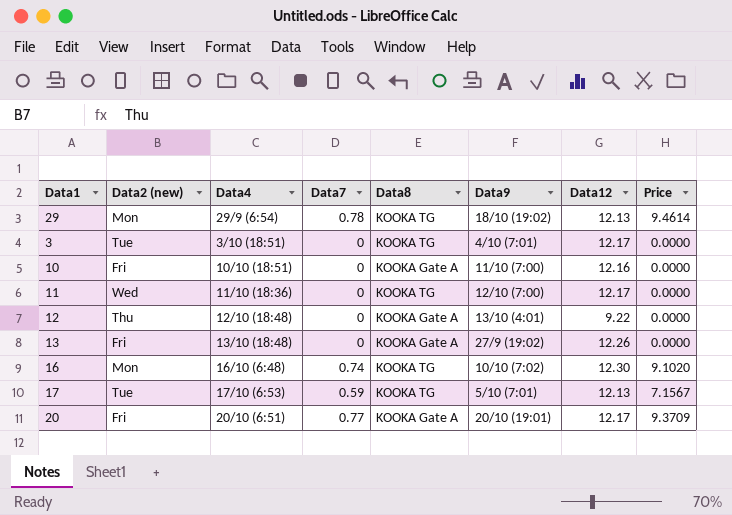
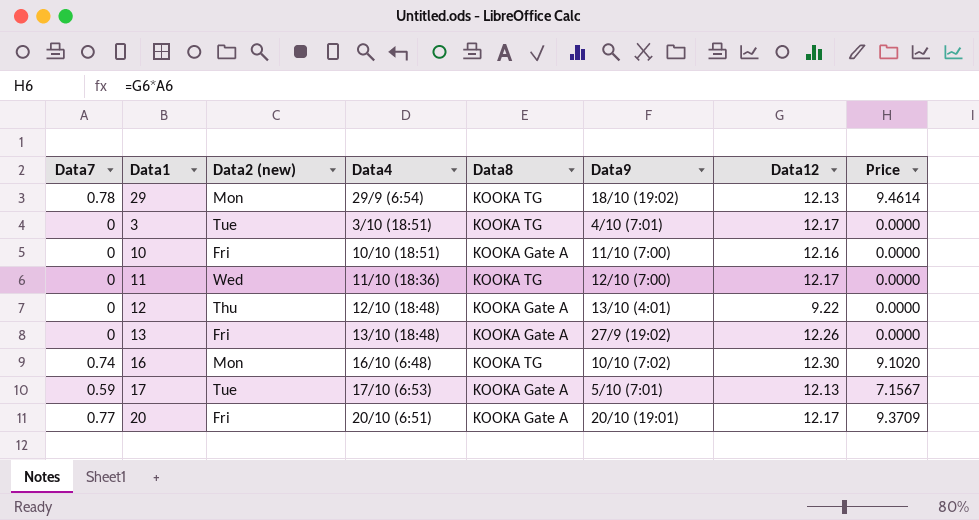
column Data7 | position: 4 -> 1
17 | Data8: KOOKA TG -> KOOKA Gate A

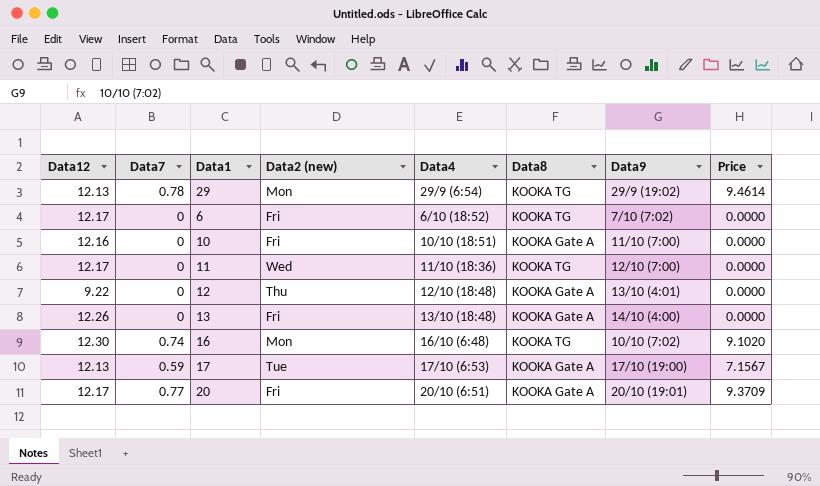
column Data12 | position: 7 -> 1
row 3: 0 | Tue | 3/10 (18:51) | KOOKA TG | 4/10 (7:01) | 12.17 | 0.0000 -> none
29 | Data9: 18/10 (19:02) -> 29/9 (19:02)
row 6: none -> 12.17 | 0 | Fri | 6/10 (18:52) | KOOKA TG | 7/10 (7:02) | 0.0000
13 | Data9: 27/9 (19:02) -> 14/10 (4:00)
17 | Data9: 5/10 (7:01) -> 17/10 (19:00)

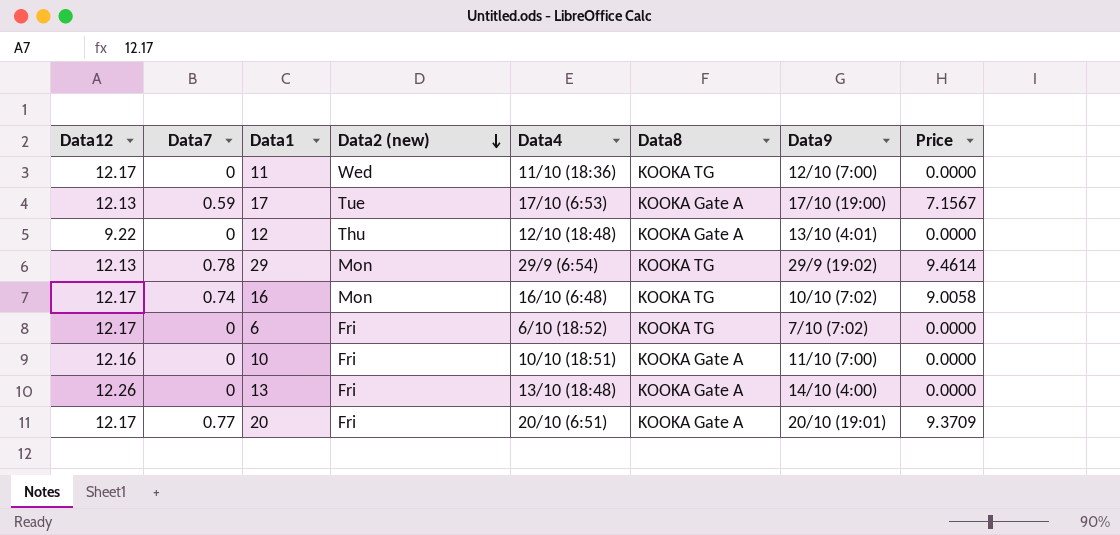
row order: none -> Data2 (new) descending
16 | Data12: 12.30 -> 12.17
16 | Price: 9.1020 -> 9.0058

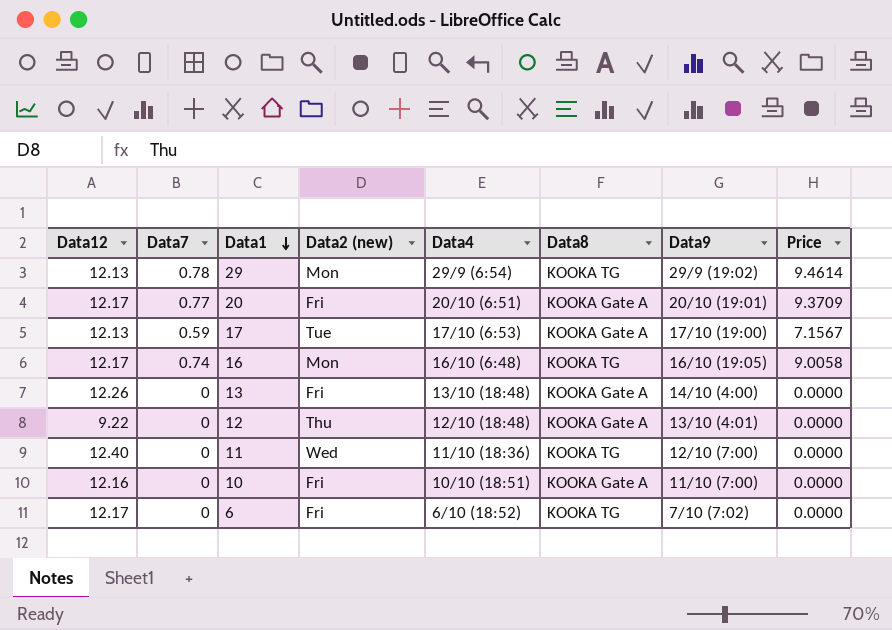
row order: Data2 (new) descending -> Data1 descending
16 | Data9: 10/10 (7:02) -> 16/10 (19:05)
11 | Data12: 12.17 -> 12.40

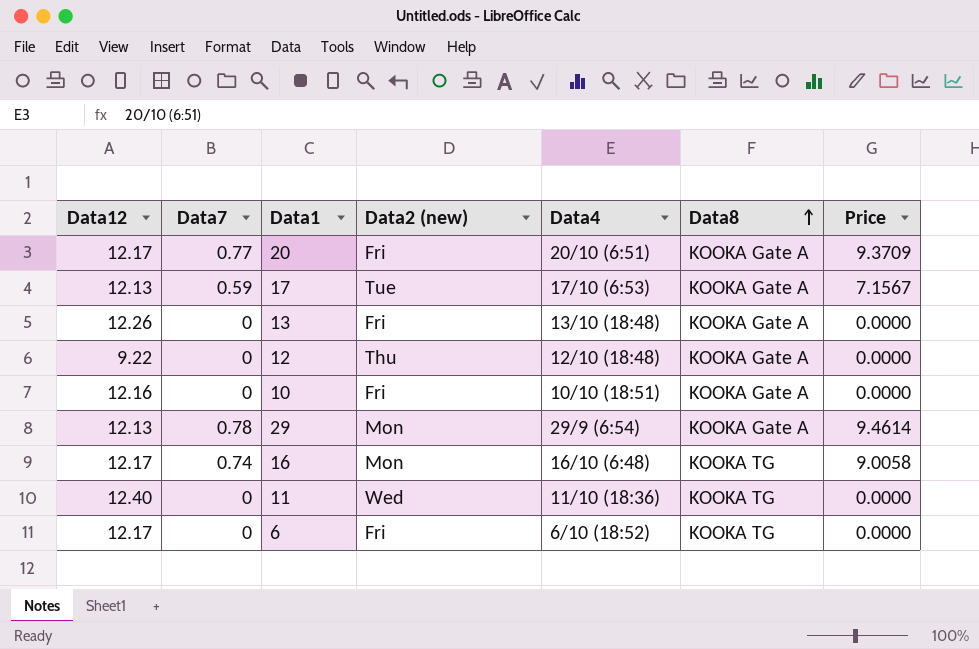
row order: Data1 descending -> Data8 ascending
column Data9 | position: 7 -> none
29 | Data8: KOOKA TG -> KOOKA Gate A

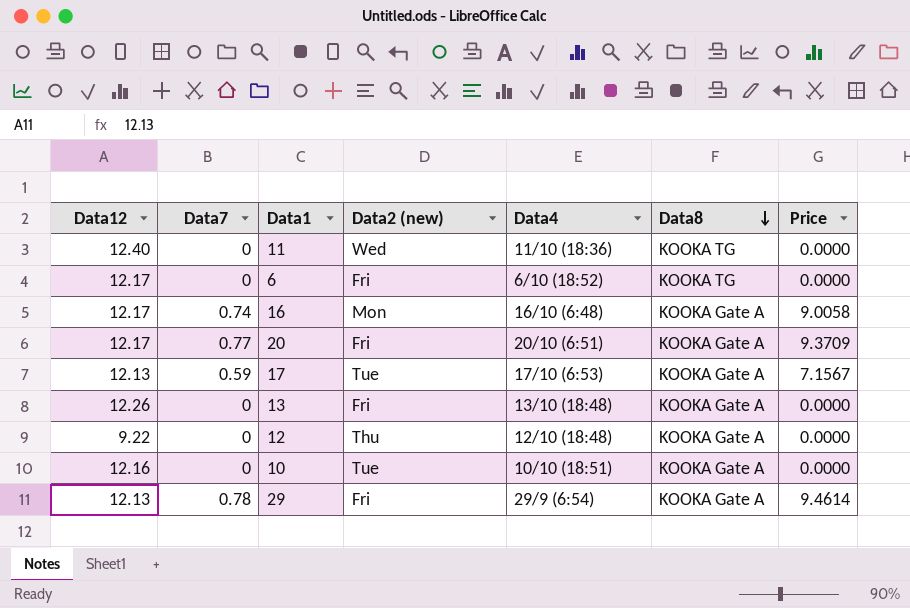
row order: Data8 ascending -> Data8 descending
16 | Data8: KOOKA TG -> KOOKA Gate A
10 | Data2 (new): Fri -> Tue
29 | Data2 (new): Mon -> Fri

